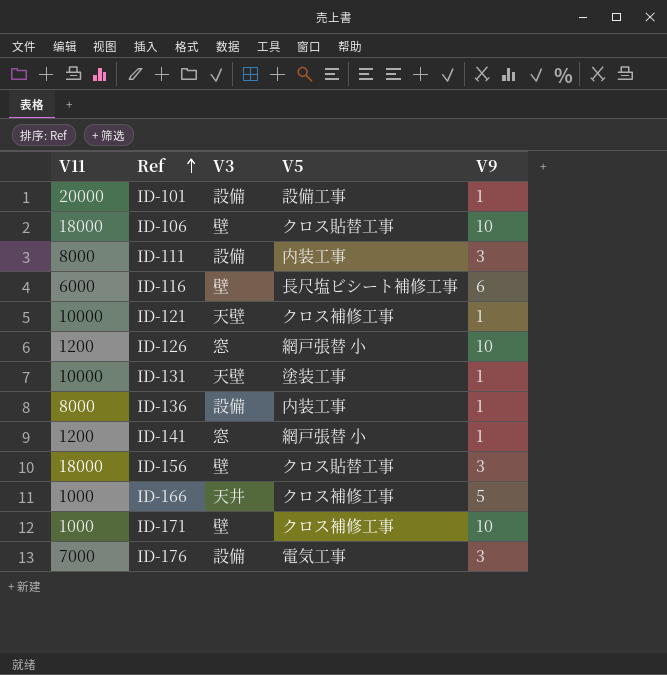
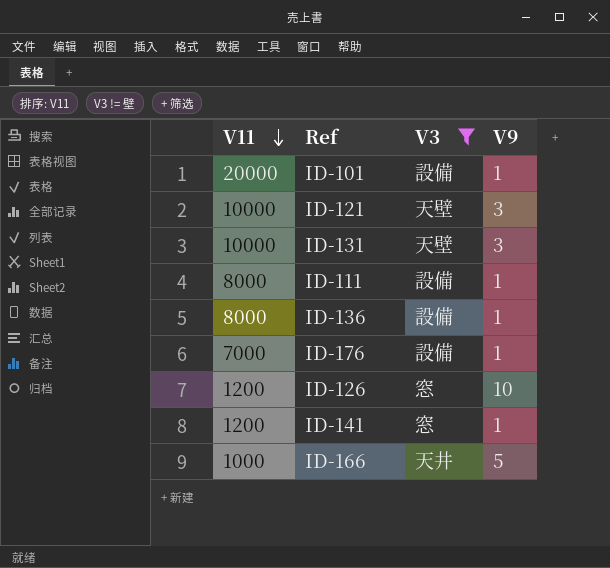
filter: none -> V3 != 壁
row order: Ref ascending -> V11 descending
column V5 | position: 4 -> none
ID-121 | V9: 1 -> 3
ID-131 | V9: 1 -> 3
ID-111 | V9: 3 -> 1
ID-176 | V9: 3 -> 1

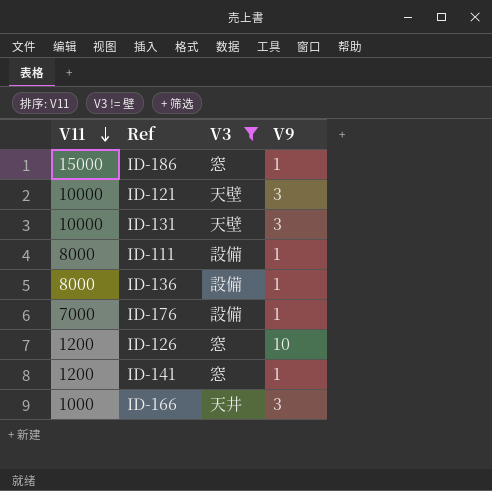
row ID-101: 20000 | 設備 | 1 -> none
row ID-186: none -> 15000 | 窓 | 1
ID-166 | V9: 5 -> 3

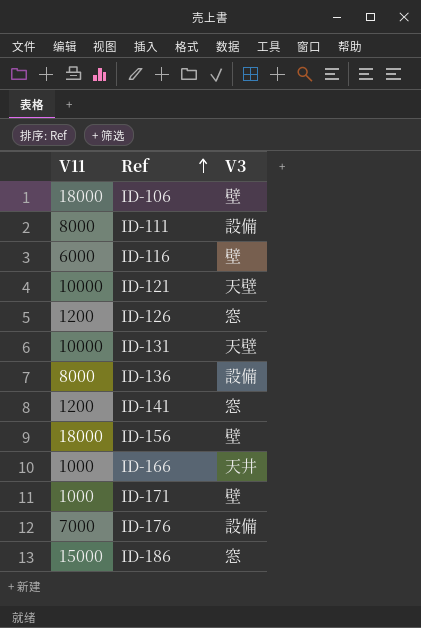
filter: V3 != 壁 -> none
row order: V11 descending -> Ref ascending
column V9 | position: 4 -> none

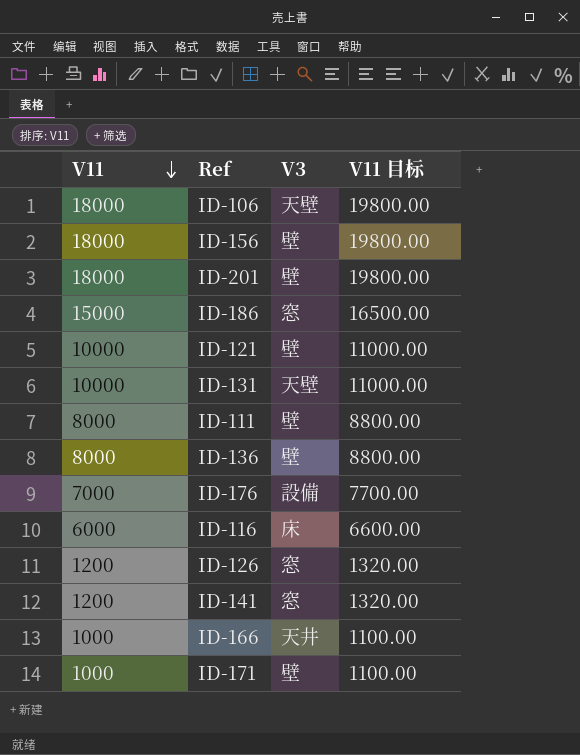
row order: Ref ascending -> V11 descending
column V11 目标 | formula: none -> [V11] * 1.1
ID-106 | V3: 壁 -> 天壁
row ID-201: none -> 18000 | 壁 | 19800.00
ID-121 | V3: 天壁 -> 壁
ID-111 | V3: 設備 -> 壁
ID-136 | V3: 設備 -> 壁
ID-116 | V3: 壁 -> 床

